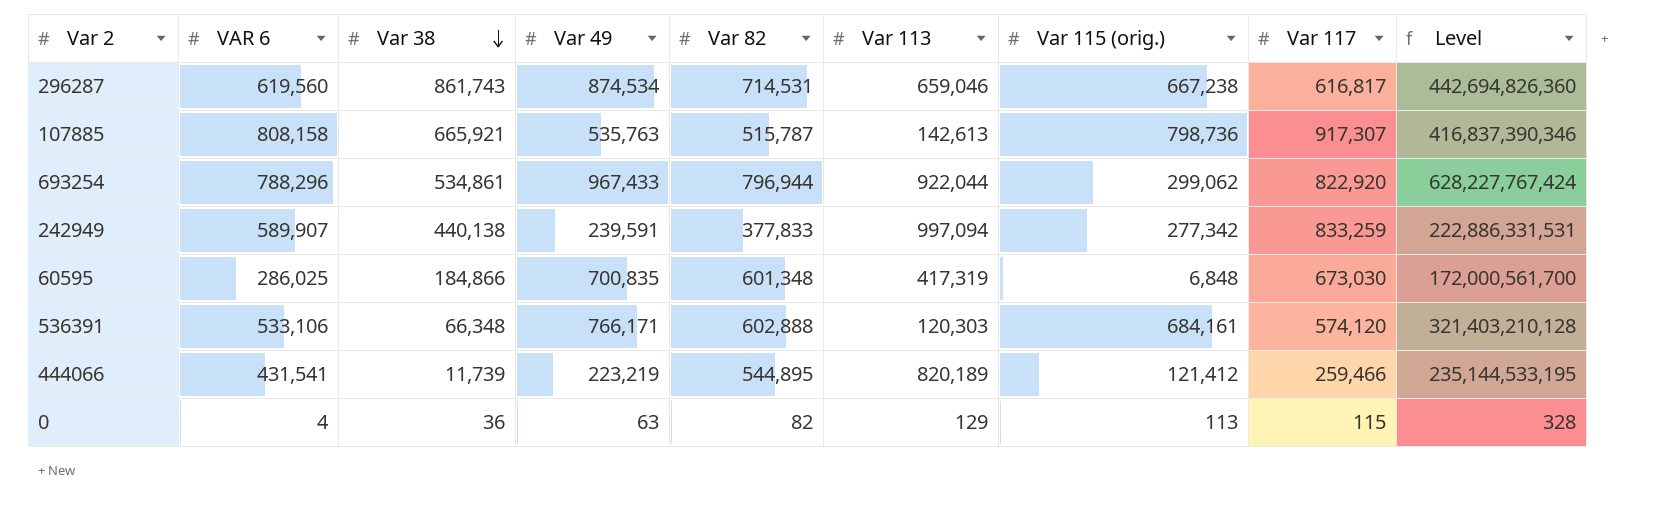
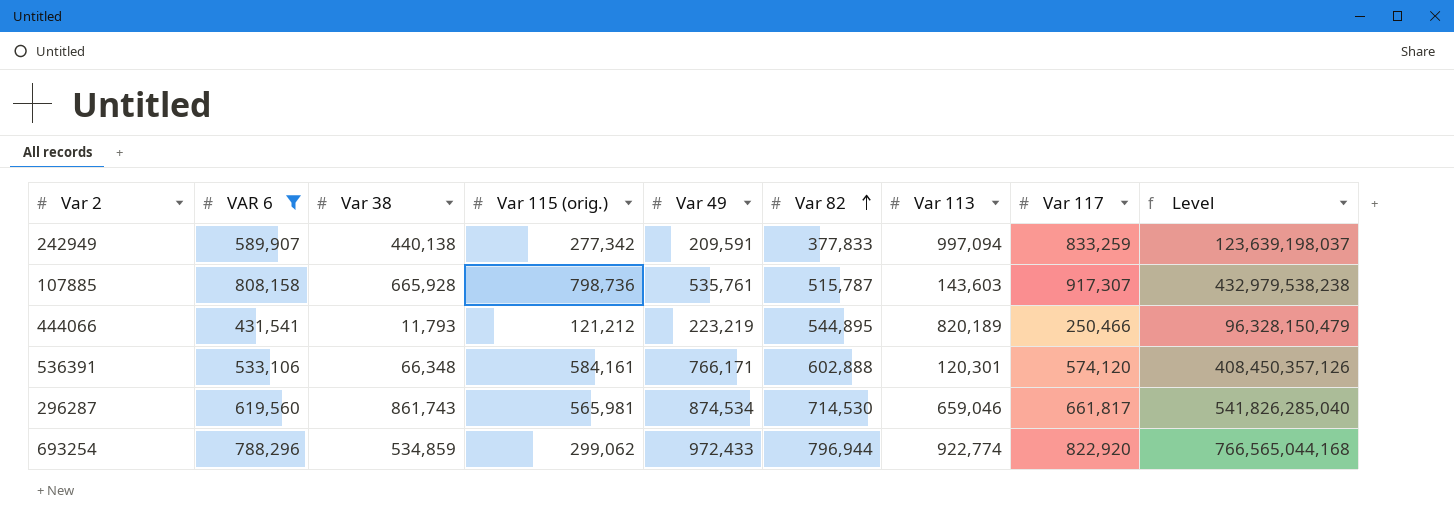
filter: none -> VAR 6 >= 431,541
row order: Var 38 descending -> Var 82 ascending
column Var 115 (orig.) | position: 7 -> 4
column Level | formula: [VAR 6] * [Var 82] -> [VAR 6] * [Var 49]
242949 | Var 49: 239,591 -> 209,591
107885 | Var 38: 665,921 -> 665,928
107885 | Var 49: 535,763 -> 535,761
107885 | Var 113: 142,613 -> 143,603
444066 | Var 38: 11,739 -> 11,793
444066 | Var 115 (orig.): 121,412 -> 121,212
444066 | Var 117: 259,466 -> 250,466
536391 | Var 115 (orig.): 684,161 -> 584,161
536391 | Var 113: 120,303 -> 120,301
296287 | Var 115 (orig.): 667,238 -> 565,981
296287 | Var 82: 714,531 -> 714,530
296287 | Var 117: 616,817 -> 661,817
693254 | Var 38: 534,861 -> 534,859
693254 | Var 49: 967,433 -> 972,433
693254 | Var 113: 922,044 -> 922,774

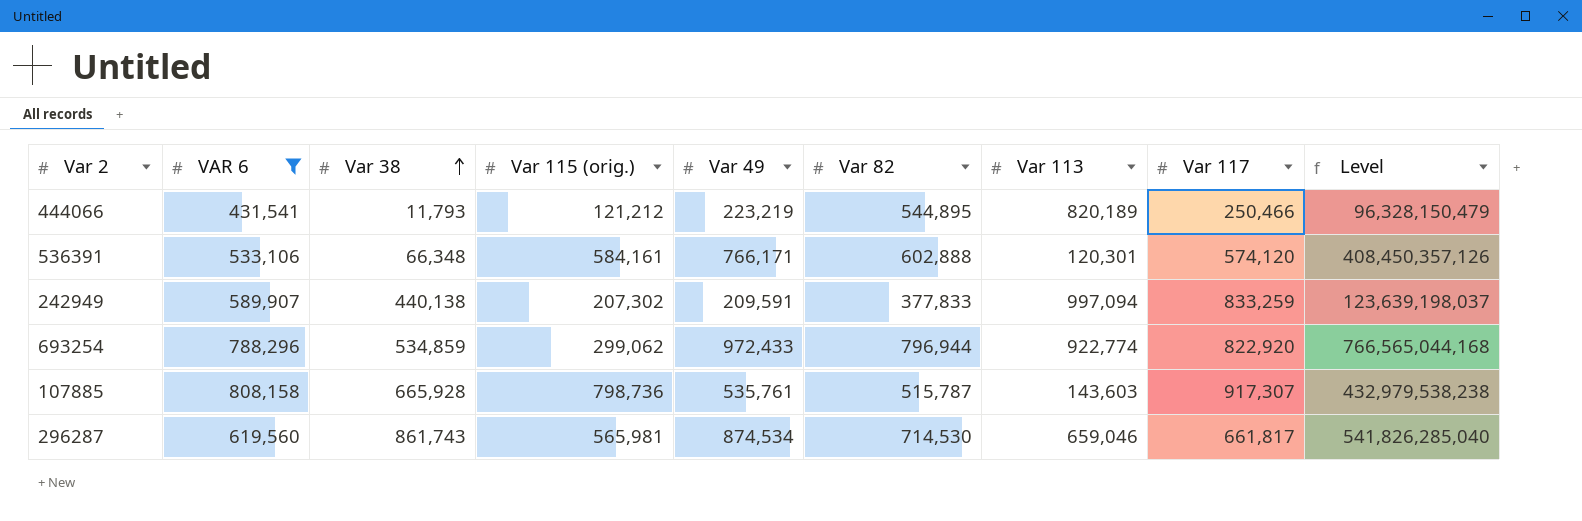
row order: Var 82 ascending -> Var 38 ascending
242949 | Var 115 (orig.): 277,342 -> 207,302

